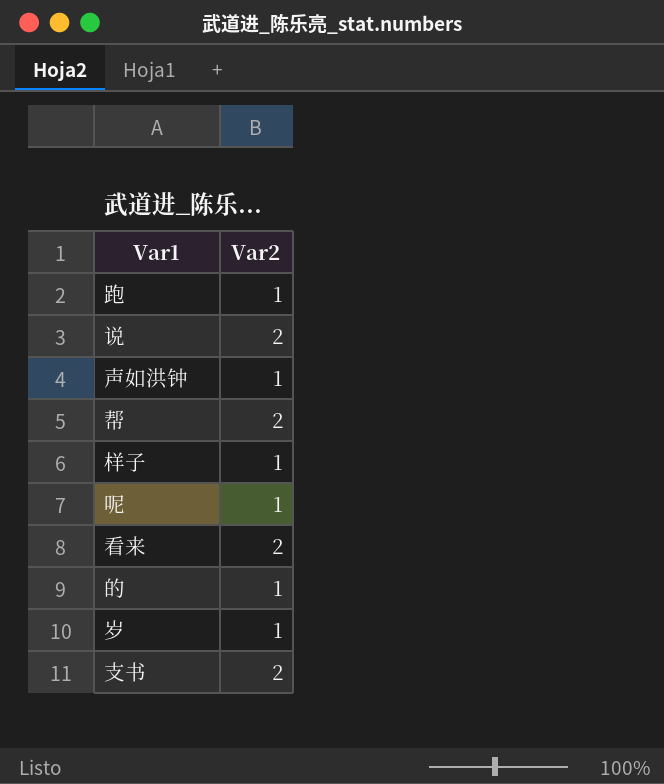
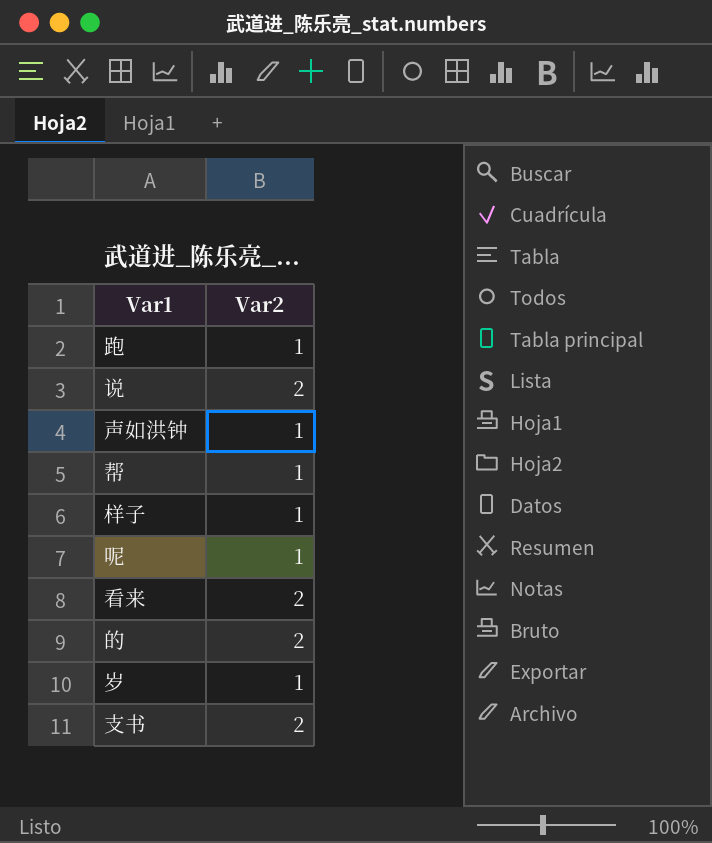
帮 | Var2: 2 -> 1
的 | Var2: 1 -> 2

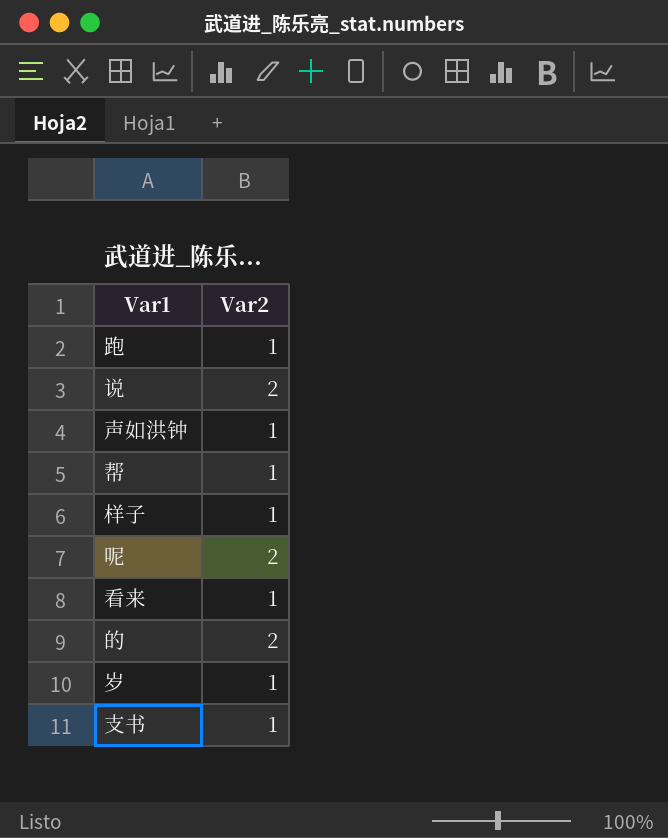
呢 | Var2: 1 -> 2
看来 | Var2: 2 -> 1
支书 | Var2: 2 -> 1

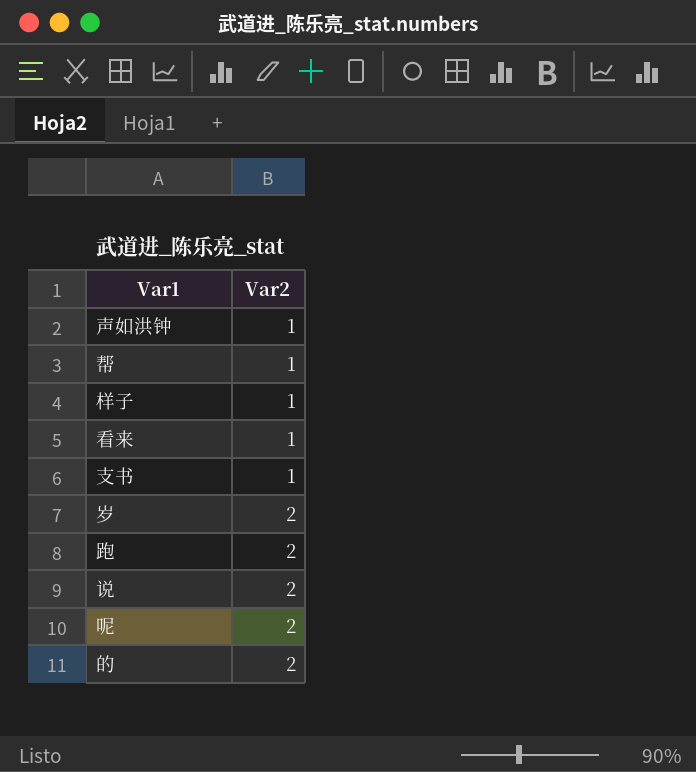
row order: none -> Var2 ascending
岁 | Var2: 1 -> 2
跑 | Var2: 1 -> 2

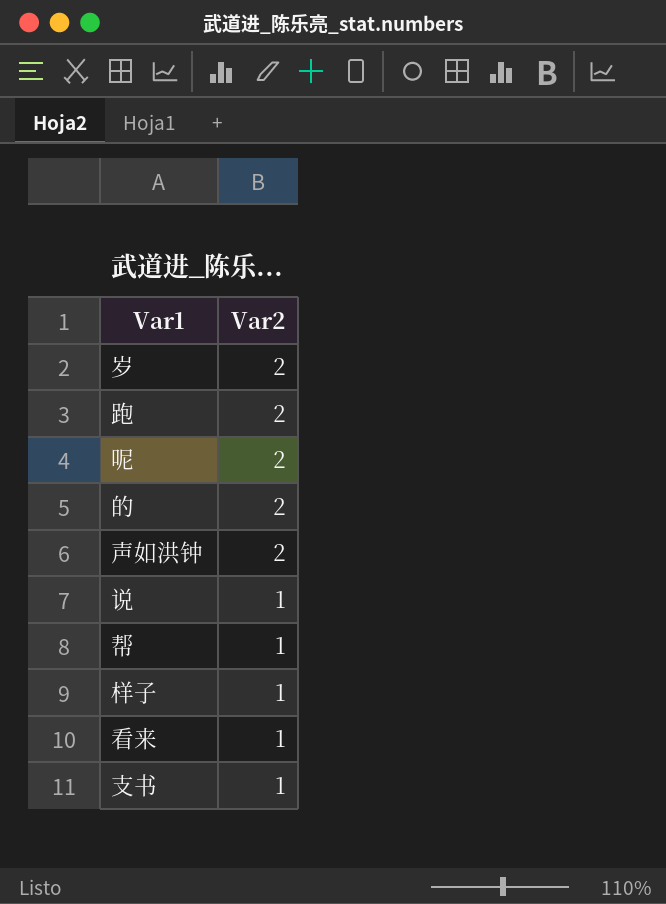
row order: Var2 ascending -> Var2 descending
声如洪钟 | Var2: 1 -> 2
说 | Var2: 2 -> 1

